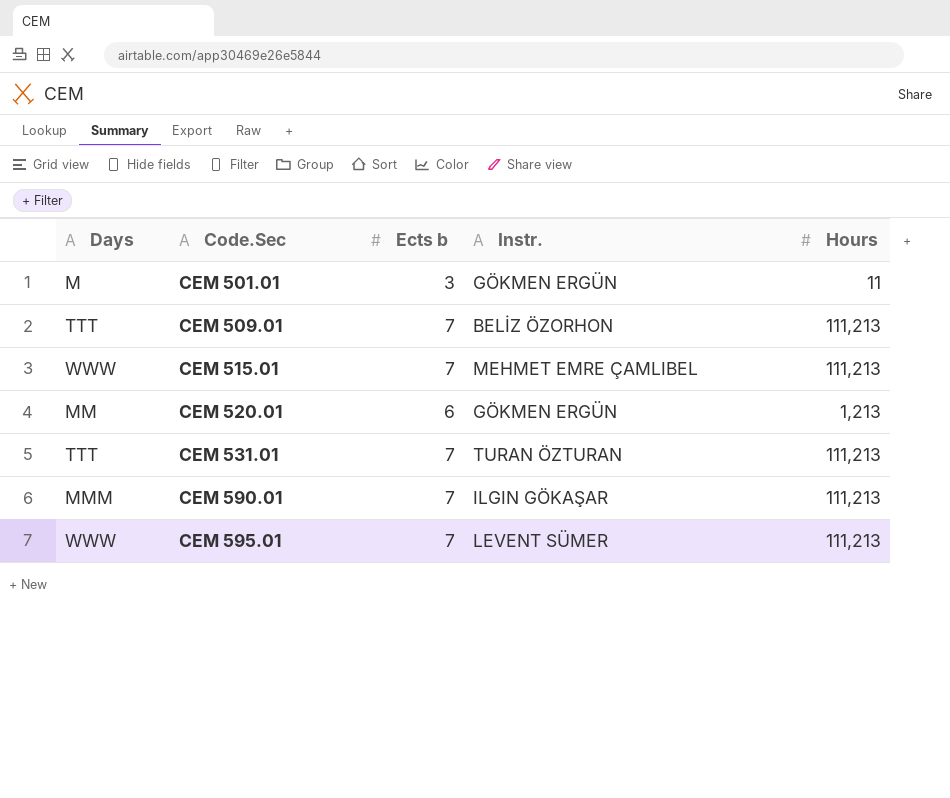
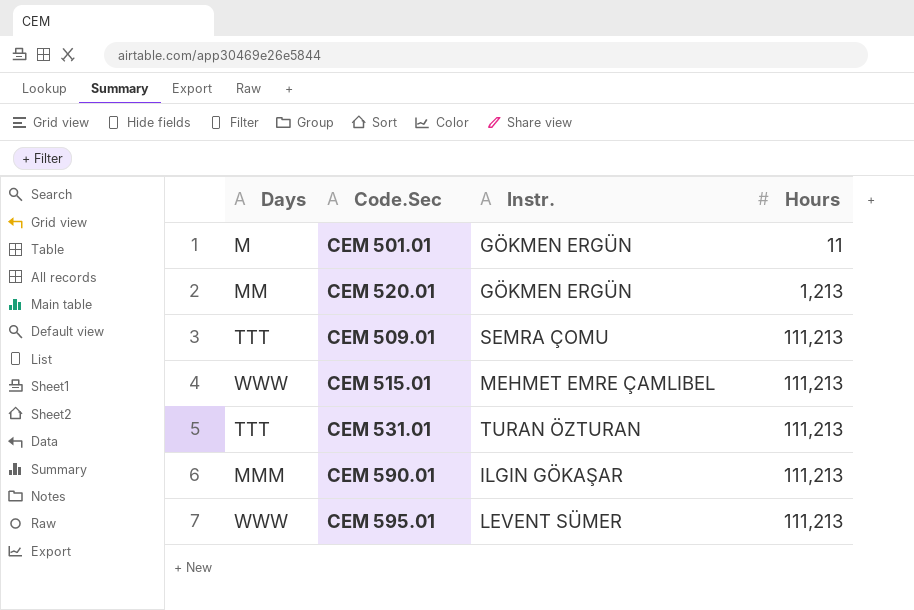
row order: Code.Sec ascending -> Hours ascending
column Ects b | position: 3 -> none
CEM 509.01 | Instr.: BELİZ ÖZORHON -> SEMRA ÇOMU

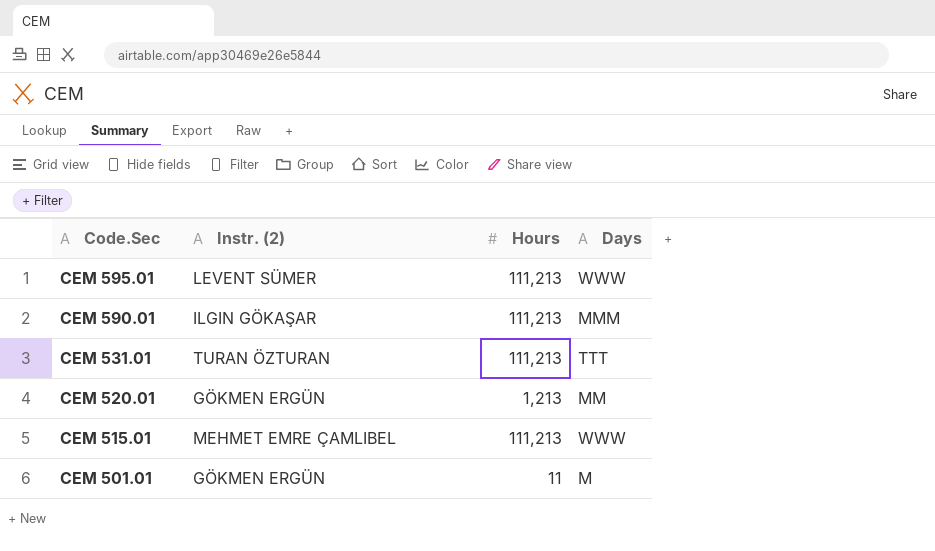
row order: Hours ascending -> Code.Sec descending
column name: Instr. -> Instr. (2)
column Days | position: 1 -> 4
row CEM 509.01: TTT | SEMRA ÇOMU | 111,213 -> none

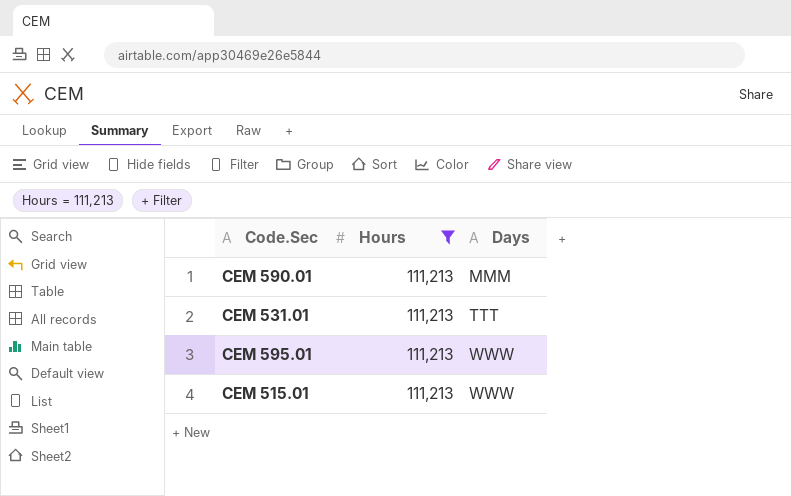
filter: none -> Hours = 111,213
row order: Code.Sec descending -> Days ascending
column Instr. (2) | position: 2 -> none

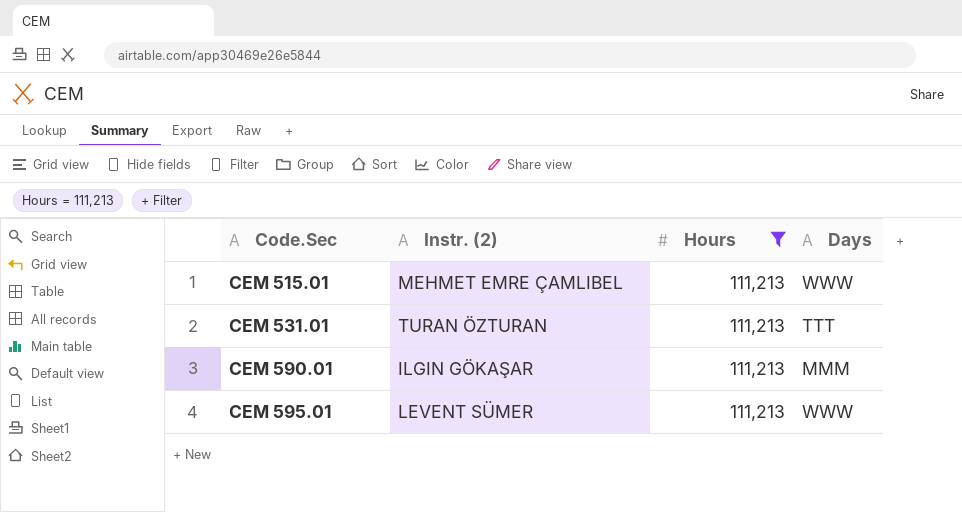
row order: Days ascending -> Code.Sec ascending
column Instr. (2) | position: none -> 2

